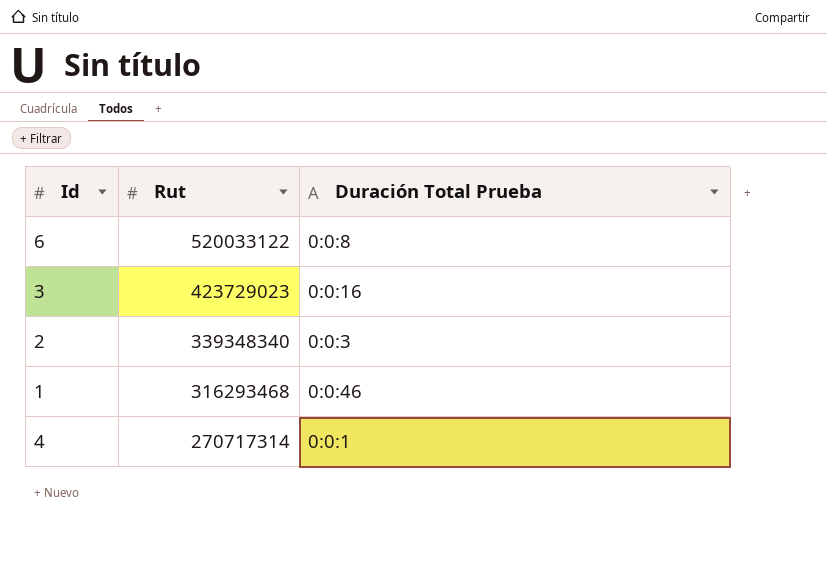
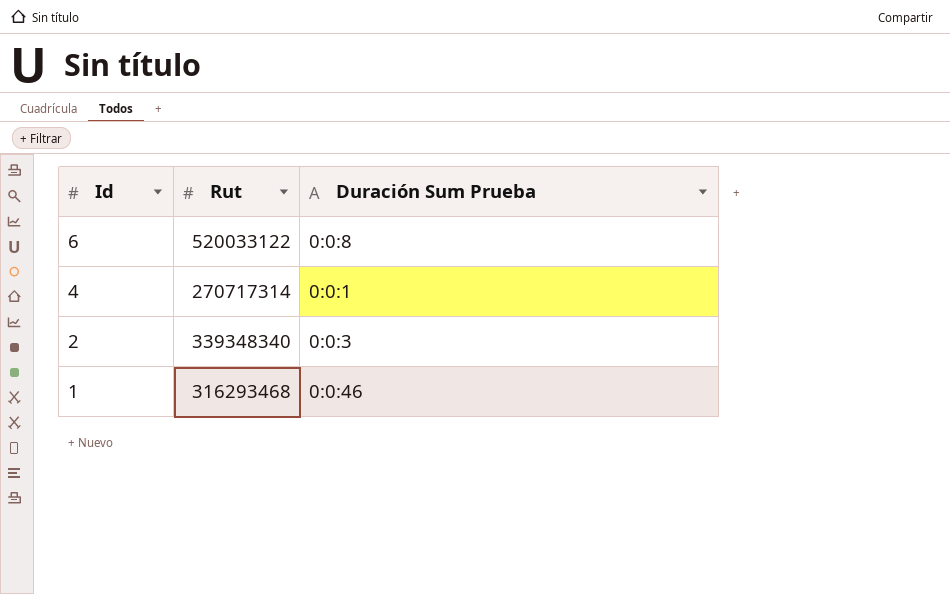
row order: Rut descending -> Id descending
column name: Duración Total Prueba -> Duración Sum Prueba
row 3: 423729023 | 0:0:16 -> none

